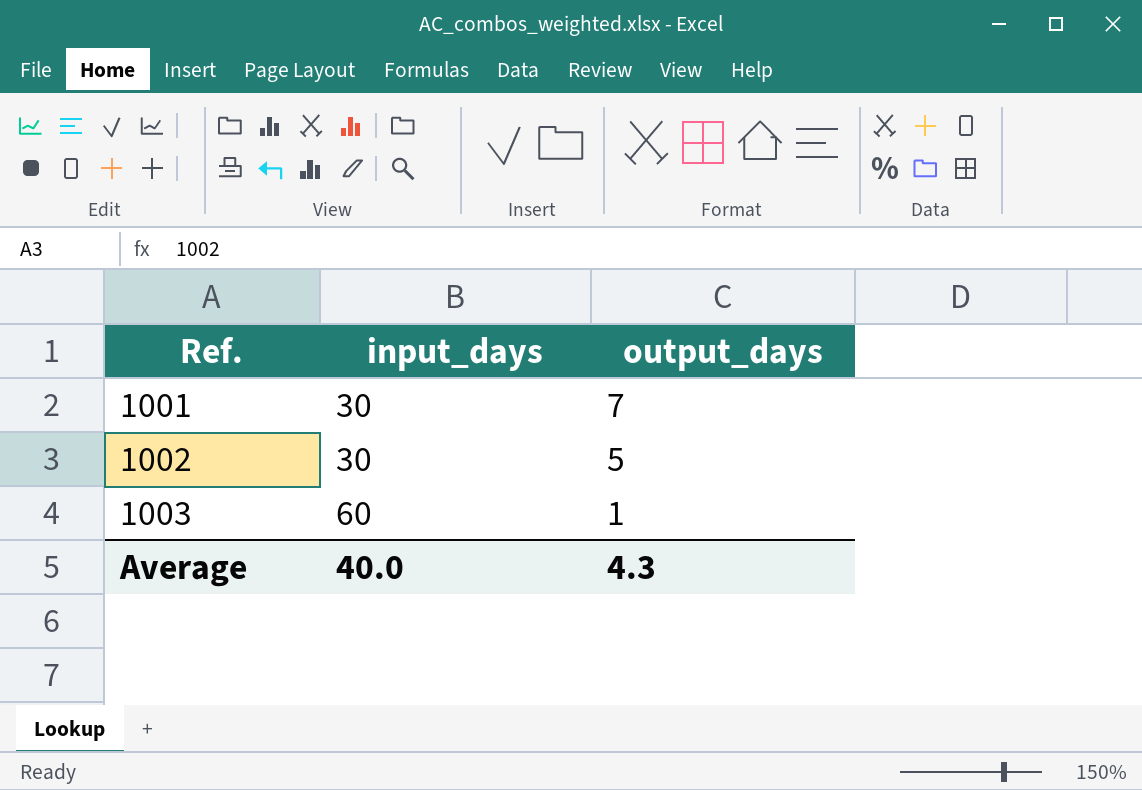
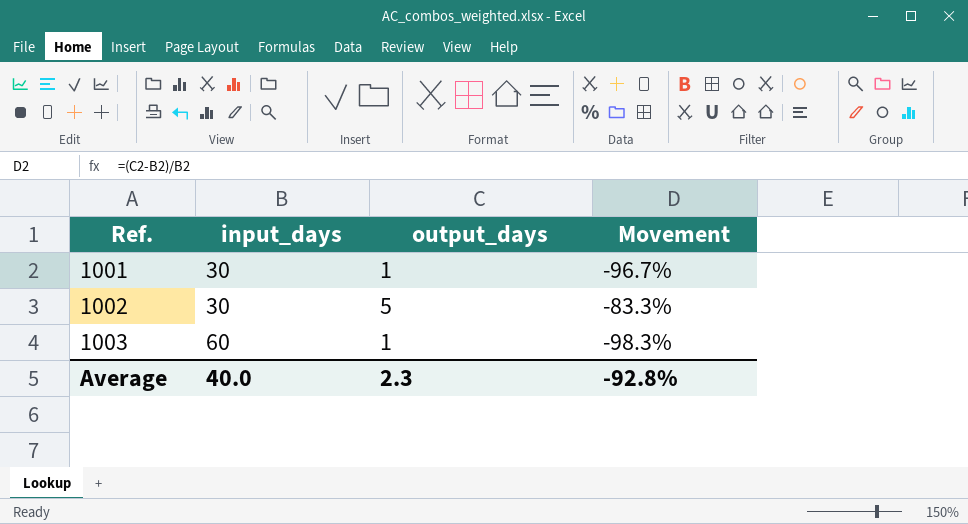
column Movement | formula: none -> ([output_days] - [input_days]) / [input_days]
1001 | output_days: 7 -> 1
Average | output_days: 4.3 -> 2.3

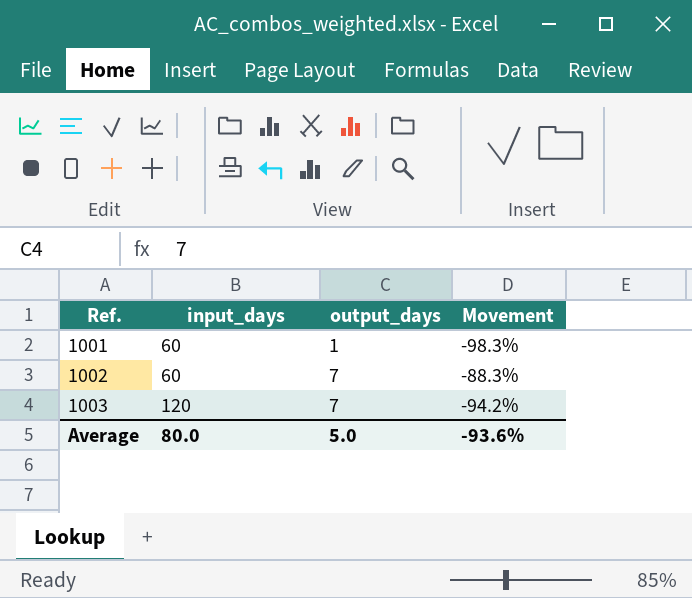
1001 | input_days: 30 -> 60
1001 | Movement: -96.7% -> -98.3%
1002 | input_days: 30 -> 60
1002 | output_days: 5 -> 7
1002 | Movement: -83.3% -> -88.3%
1003 | input_days: 60 -> 120
1003 | output_days: 1 -> 7
1003 | Movement: -98.3% -> -94.2%
Average | input_days: 40.0 -> 80.0
Average | output_days: 2.3 -> 5.0
Average | Movement: -92.8% -> -93.6%

